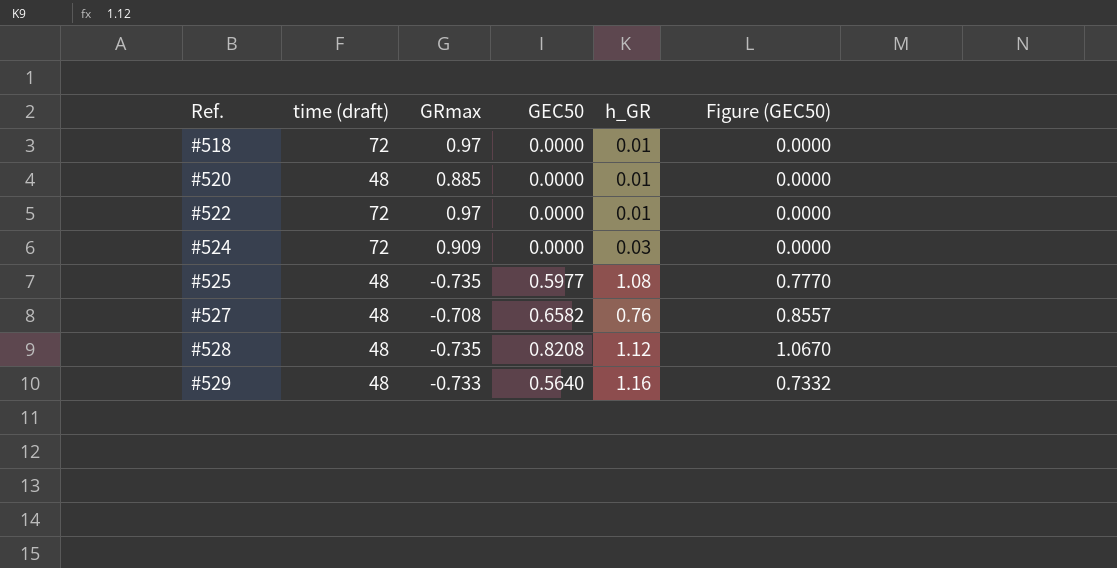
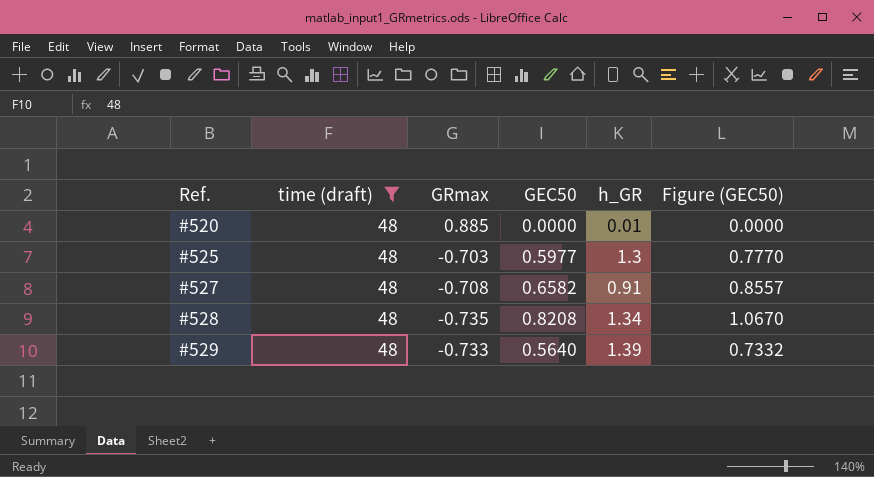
filter: none -> time (draft) = 48
#525 | GRmax: -0.735 -> -0.703
#525 | h_GR: 1.08 -> 1.3
#527 | h_GR: 0.76 -> 0.91
#528 | h_GR: 1.12 -> 1.34
#529 | h_GR: 1.16 -> 1.39

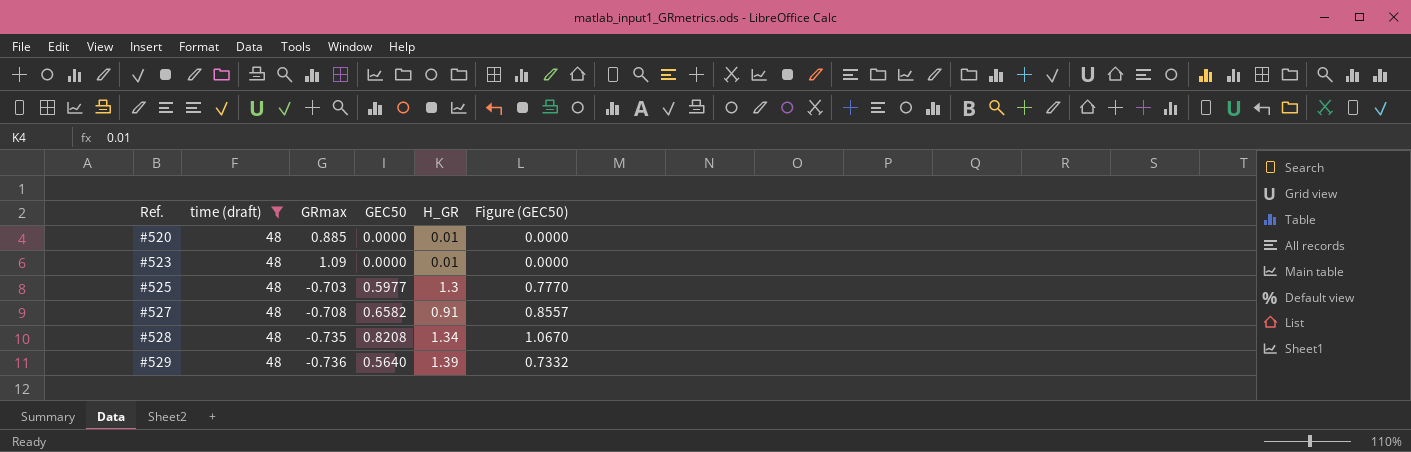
column name: h_GR -> H_GR
row #523: none -> 48 | 1.09 | 0.0000 | 0.01 | 0.0000
#529 | GRmax: -0.733 -> -0.736

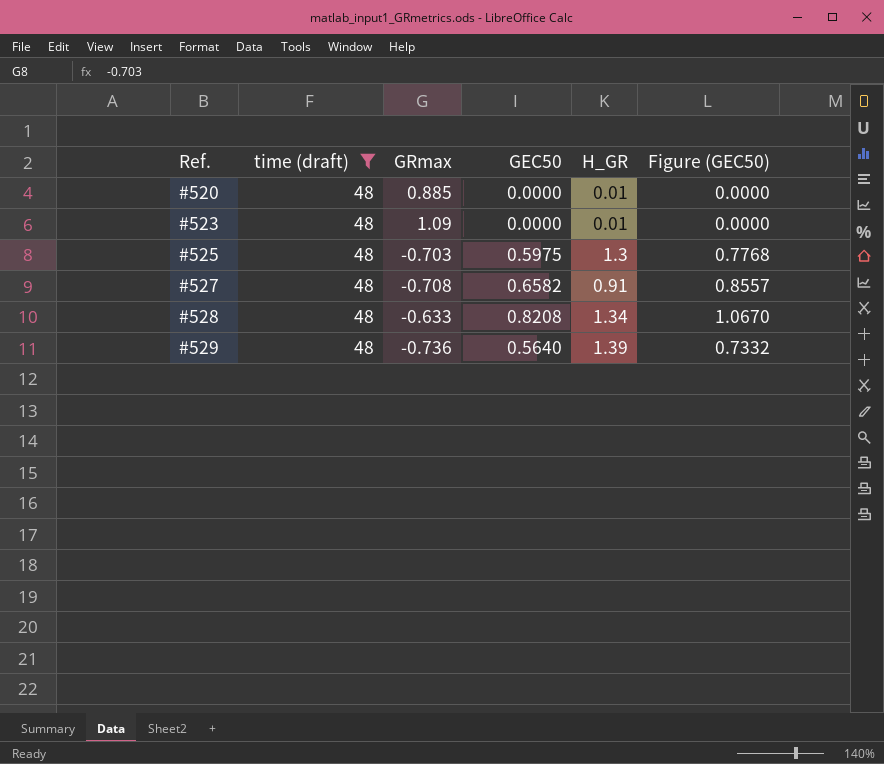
#525 | GEC50: 0.5977 -> 0.5975
#525 | Figure (GEC50): 0.7770 -> 0.7768
#528 | GRmax: -0.735 -> -0.633

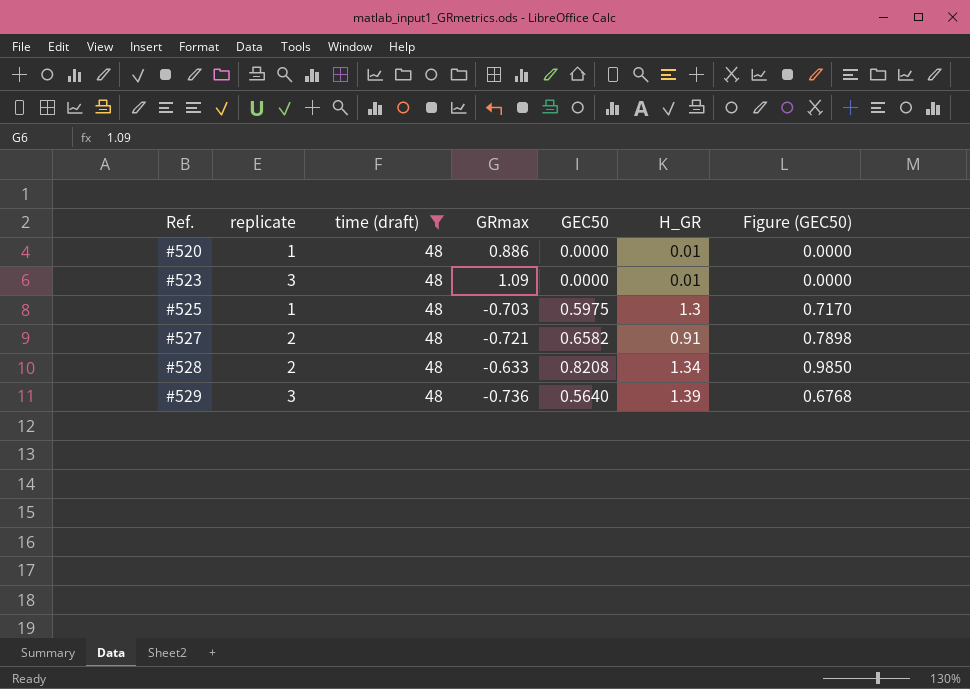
column replicate | position: none -> 2
column Figure (GEC50) | formula: [GEC50] * 1.3 -> [GEC50] * 1.2
#520 | GRmax: 0.885 -> 0.886
#527 | GRmax: -0.708 -> -0.721

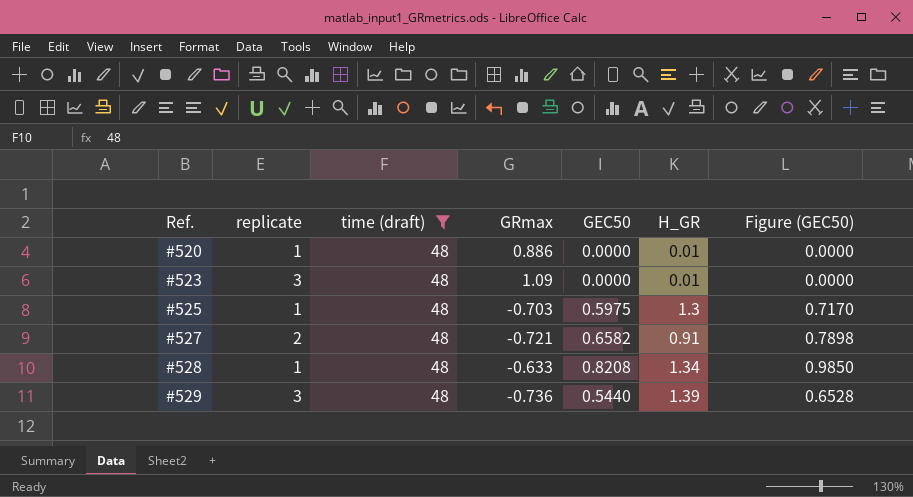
#528 | replicate: 2 -> 1
#529 | GEC50: 0.5640 -> 0.5440
#529 | Figure (GEC50): 0.6768 -> 0.6528

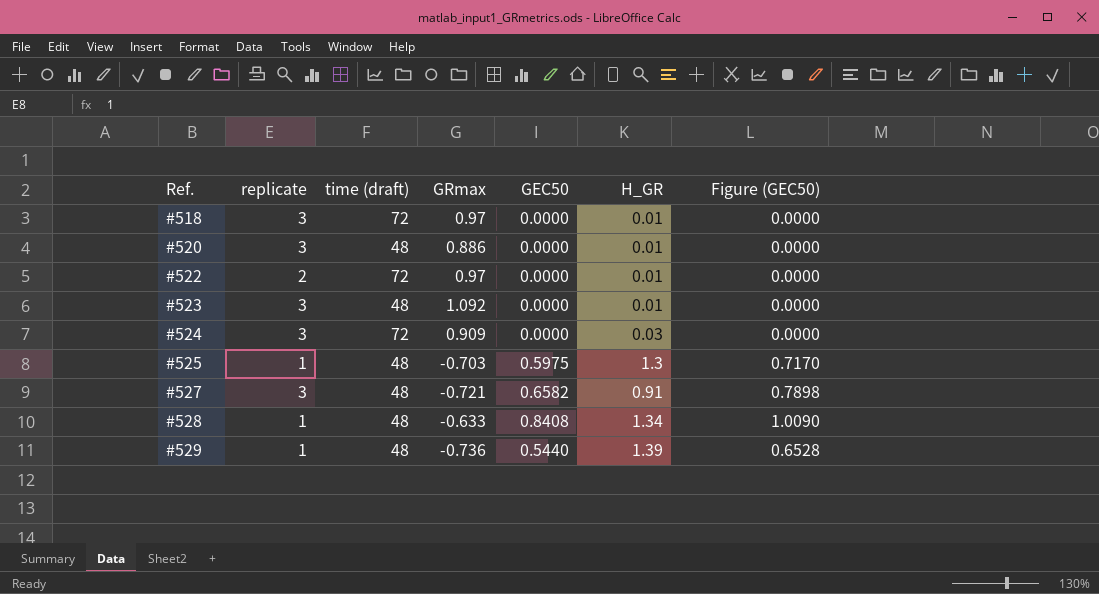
filter: time (draft) = 48 -> none
#520 | replicate: 1 -> 3
#523 | GRmax: 1.09 -> 1.092
#527 | replicate: 2 -> 3
#528 | GEC50: 0.8208 -> 0.8408
#528 | Figure (GEC50): 0.9850 -> 1.0090
#529 | replicate: 3 -> 1

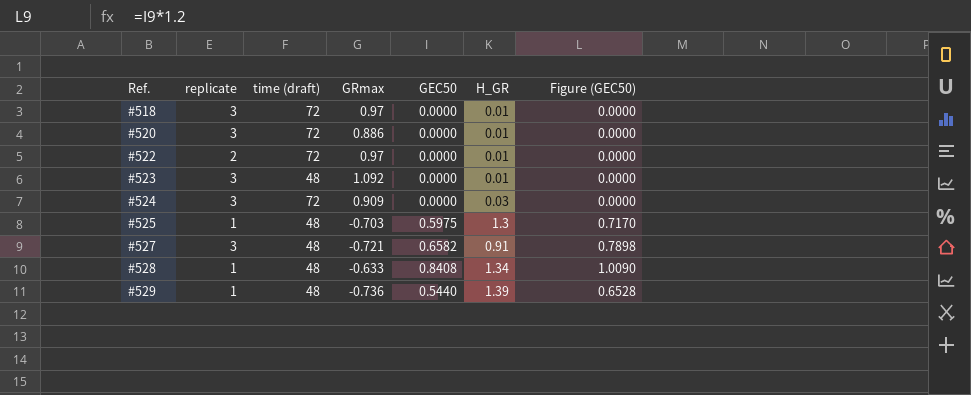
#520 | time (draft): 48 -> 72

